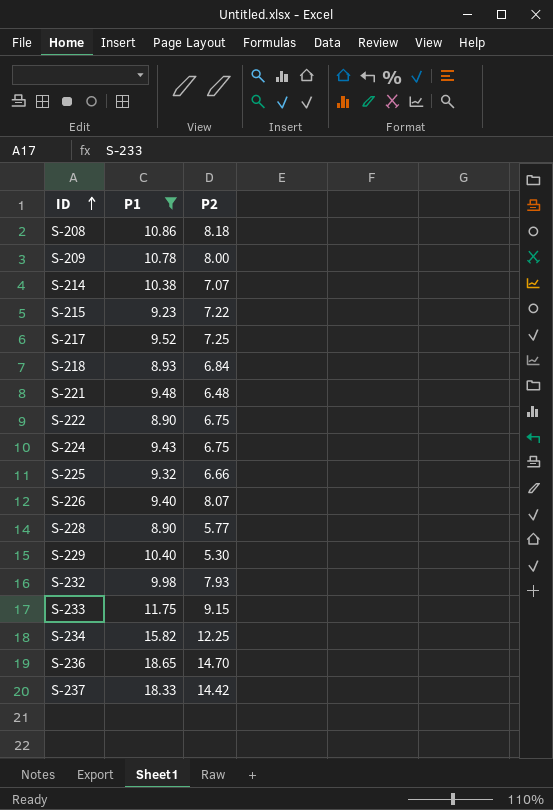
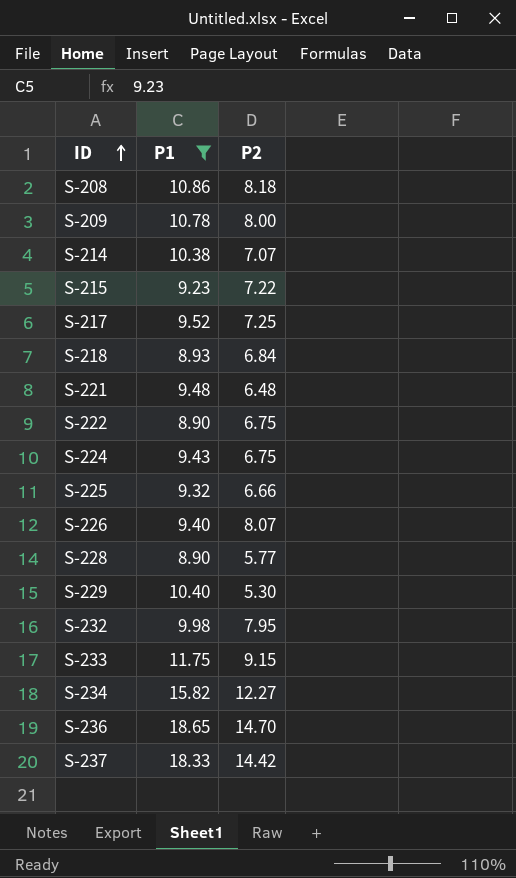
S-232 | P2: 7.93 -> 7.95
S-234 | P2: 12.25 -> 12.27

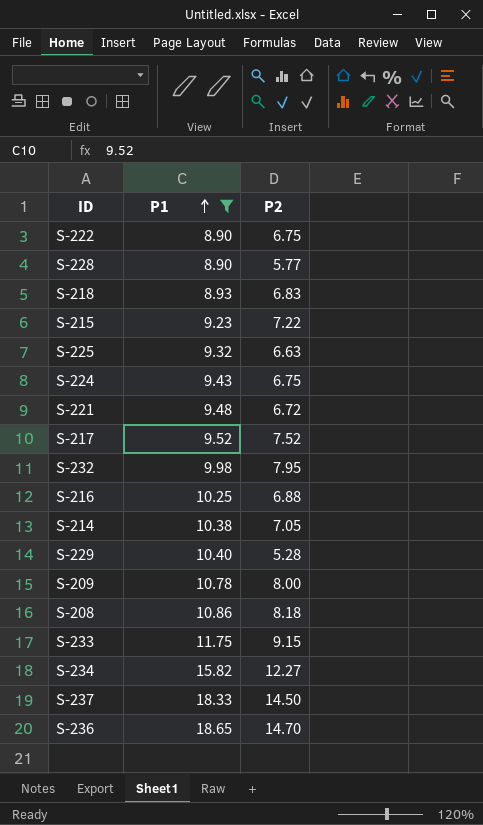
row order: ID ascending -> P1 ascending
row S-226: 9.40 | 8.07 -> none
S-218 | P2: 6.84 -> 6.83
S-225 | P2: 6.66 -> 6.63
S-221 | P2: 6.48 -> 6.72
S-217 | P2: 7.25 -> 7.52
row S-216: none -> 10.25 | 6.88
S-214 | P2: 7.07 -> 7.05
S-229 | P2: 5.30 -> 5.28
S-237 | P2: 14.42 -> 14.50

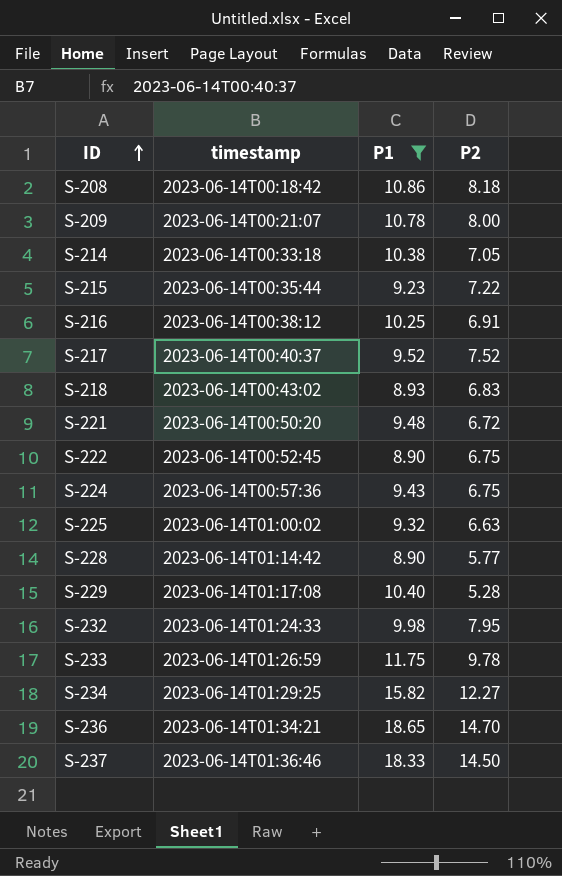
row order: P1 ascending -> ID ascending
column timestamp | position: none -> 2
S-216 | P2: 6.88 -> 6.91
S-233 | P2: 9.15 -> 9.78

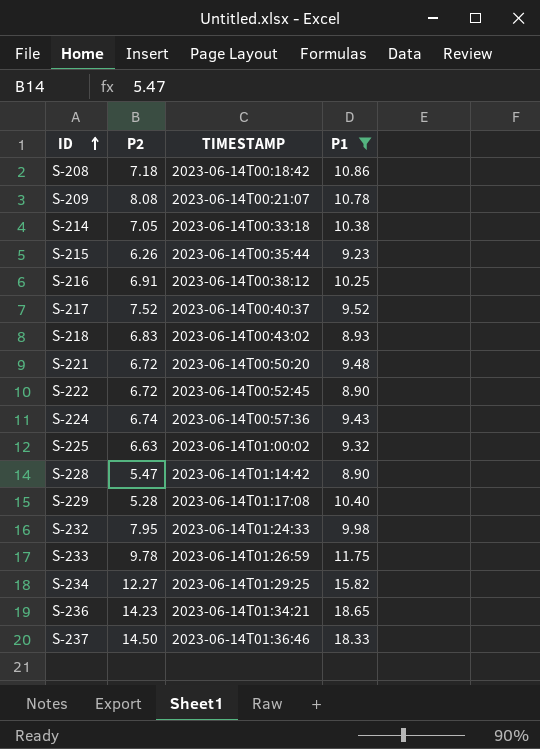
column P2 | position: 4 -> 2
column name: timestamp -> TIMESTAMP
S-208 | P2: 8.18 -> 7.18
S-209 | P2: 8.00 -> 8.08
S-215 | P2: 7.22 -> 6.26
S-222 | P2: 6.75 -> 6.72
S-224 | P2: 6.75 -> 6.74
S-228 | P2: 5.77 -> 5.47
S-236 | P2: 14.70 -> 14.23

